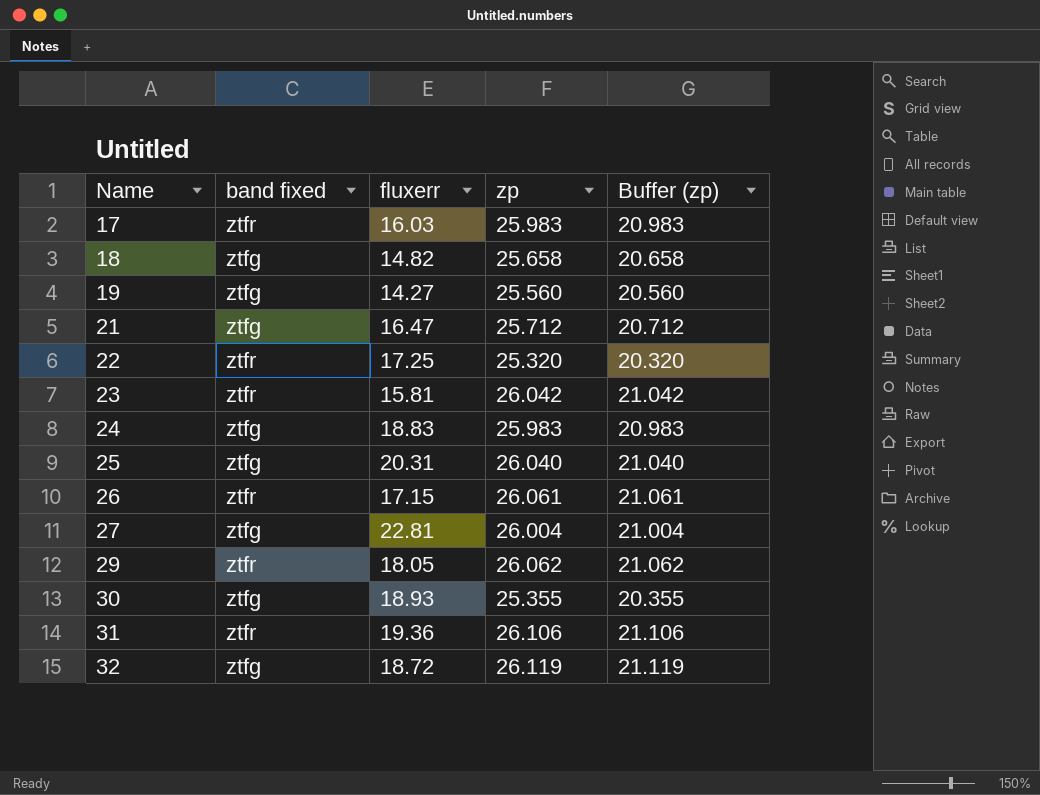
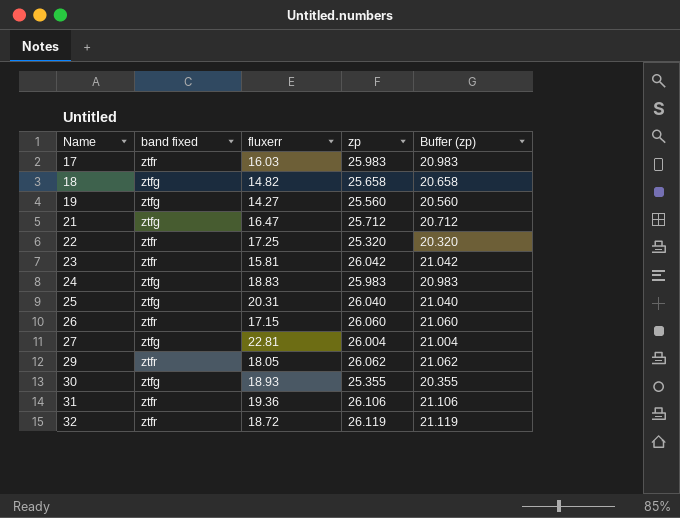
26 | zp: 26.061 -> 26.060
26 | Buffer (zp): 21.061 -> 21.060
32 | band fixed: ztfg -> ztfr

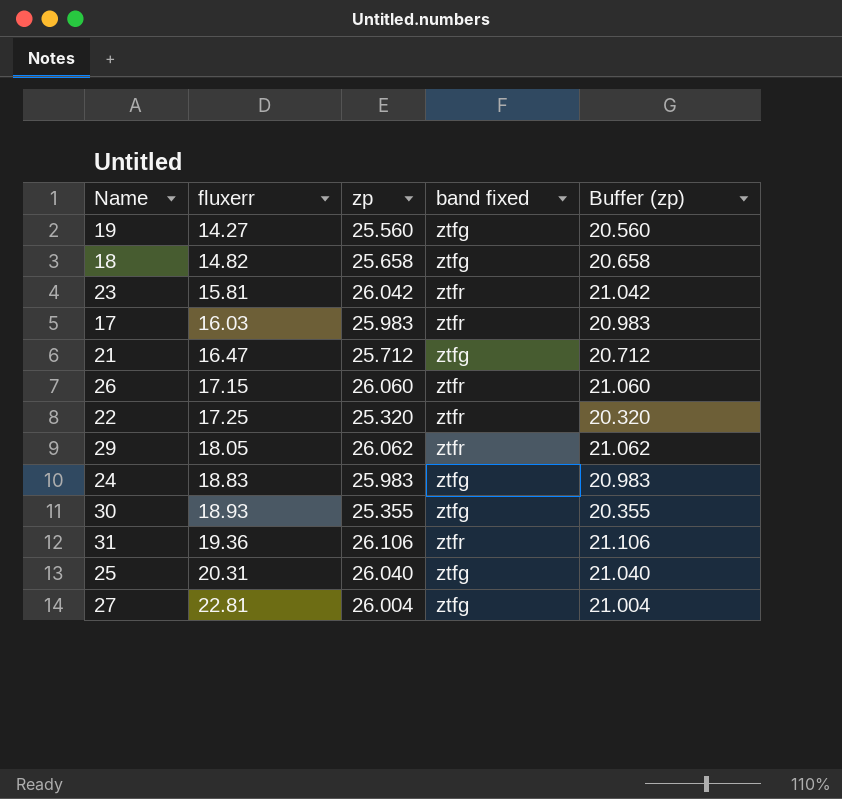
row order: Name ascending -> fluxerr ascending
column band fixed | position: 2 -> 4
row 32: ztfr | 18.72 | 26.119 | 21.119 -> none

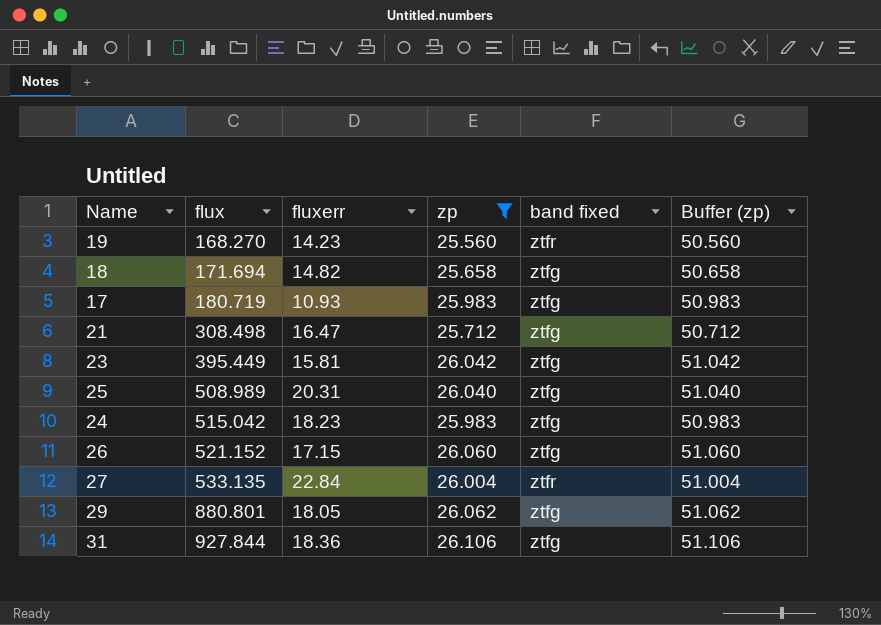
filter: none -> zp >= 25.560
row order: fluxerr ascending -> flux ascending
column flux | position: none -> 2
column Buffer (zp) | formula: [zp] - 5 -> [zp] + 25
19 | fluxerr: 14.27 -> 14.23
19 | band fixed: ztfg -> ztfr
17 | fluxerr: 16.03 -> 10.93
17 | band fixed: ztfr -> ztfg
23 | band fixed: ztfr -> ztfg
24 | fluxerr: 18.83 -> 18.23
26 | band fixed: ztfr -> ztfg
27 | fluxerr: 22.81 -> 22.84
27 | band fixed: ztfg -> ztfr
29 | band fixed: ztfr -> ztfg
31 | fluxerr: 19.36 -> 18.36
31 | band fixed: ztfr -> ztfg

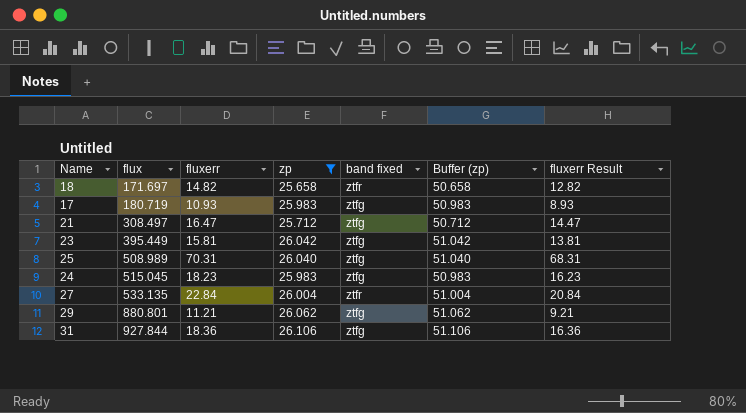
column fluxerr Result | formula: none -> [fluxerr] - 2
row 19: 168.270 | 14.23 | 25.560 | ztfr | 50.560 -> none
row 26: 521.152 | 17.15 | 26.060 | ztfg | 51.060 -> none
18 | flux: 171.694 -> 171.697
18 | band fixed: ztfg -> ztfr
21 | flux: 308.498 -> 308.497
25 | fluxerr: 20.31 -> 70.31
24 | flux: 515.042 -> 515.045
29 | fluxerr: 18.05 -> 11.21

